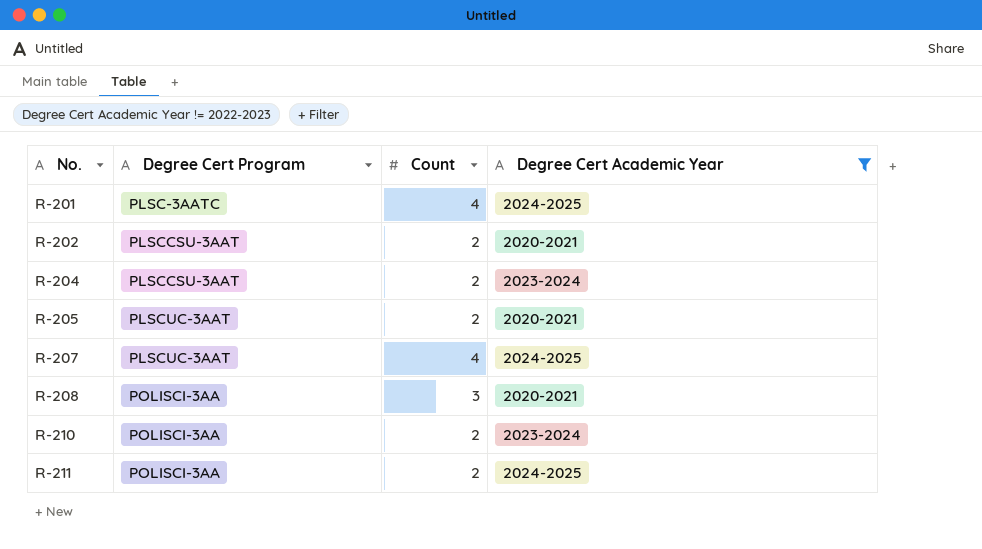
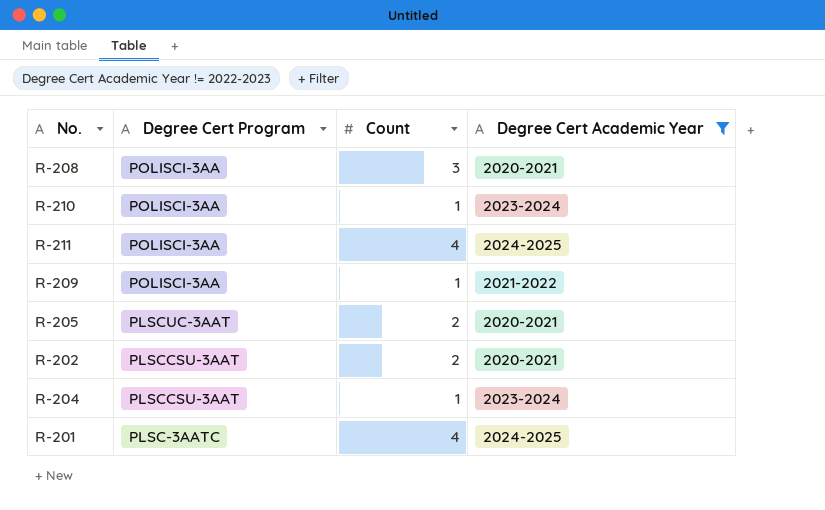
row order: No. ascending -> Degree Cert Program descending
row R-207: PLSCUC-3AAT | 4 | 2024-2025 -> none
R-210 | Count: 2 -> 1
R-211 | Count: 2 -> 4
row R-209: none -> POLISCI-3AA | 1 | 2021-2022
R-204 | Count: 2 -> 1

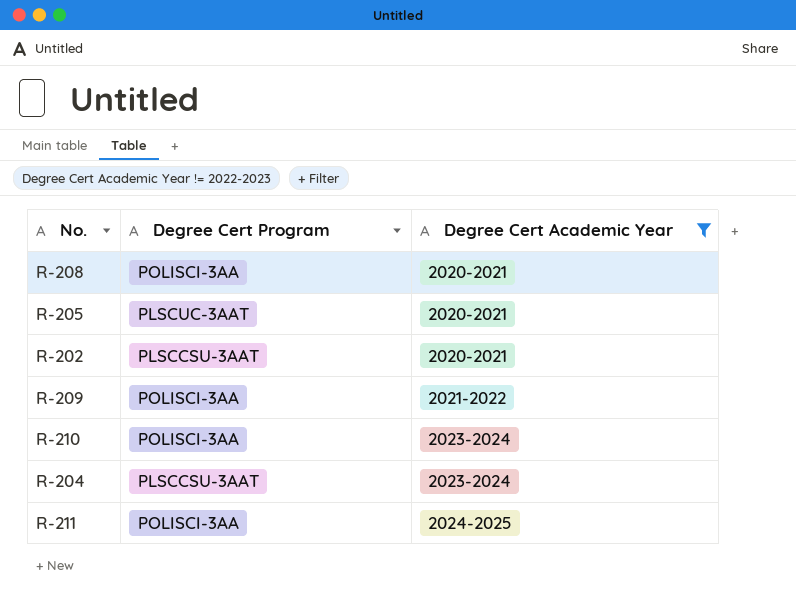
row order: Degree Cert Program descending -> Degree Cert Academic Year ascending
column Count | position: 3 -> none
row R-201: PLSC-3AATC | 4 | 2024-2025 -> none

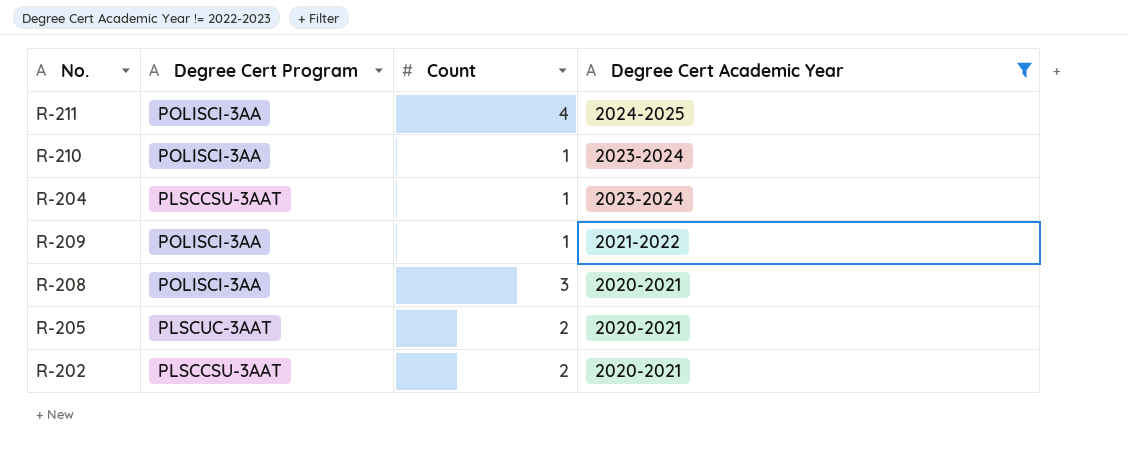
row order: Degree Cert Academic Year ascending -> Degree Cert Academic Year descending
column Count | position: none -> 3

